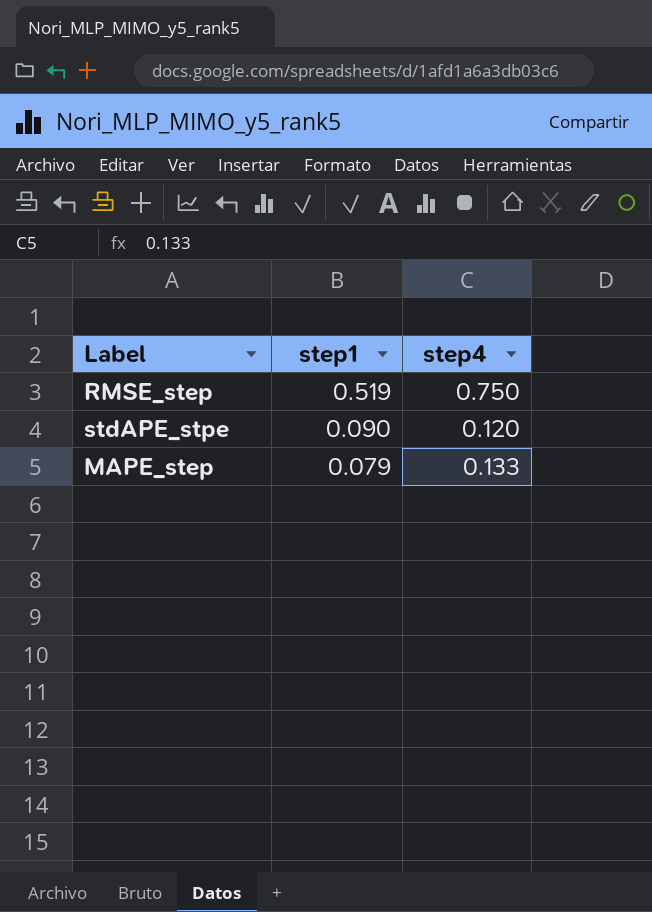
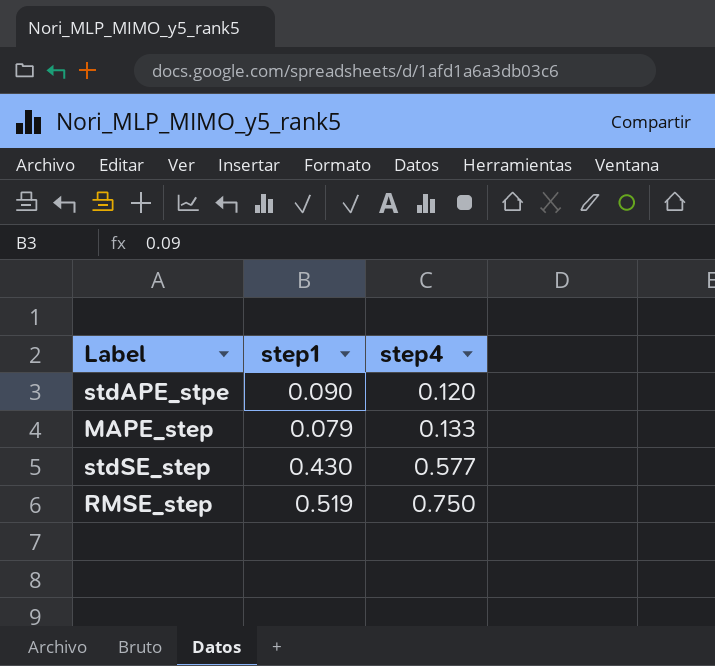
row order: step1 descending -> step4 ascending
row stdSE_step: none -> 0.430 | 0.577

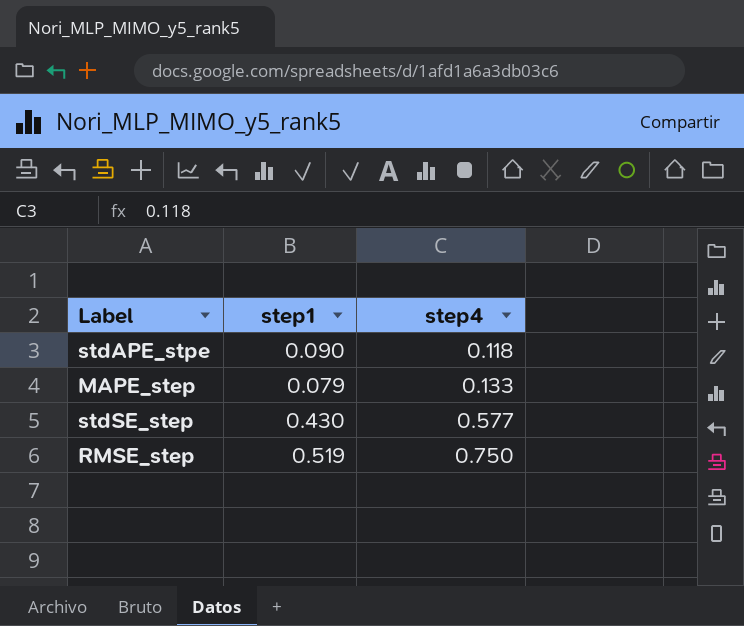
stdAPE_stpe | step4: 0.120 -> 0.118

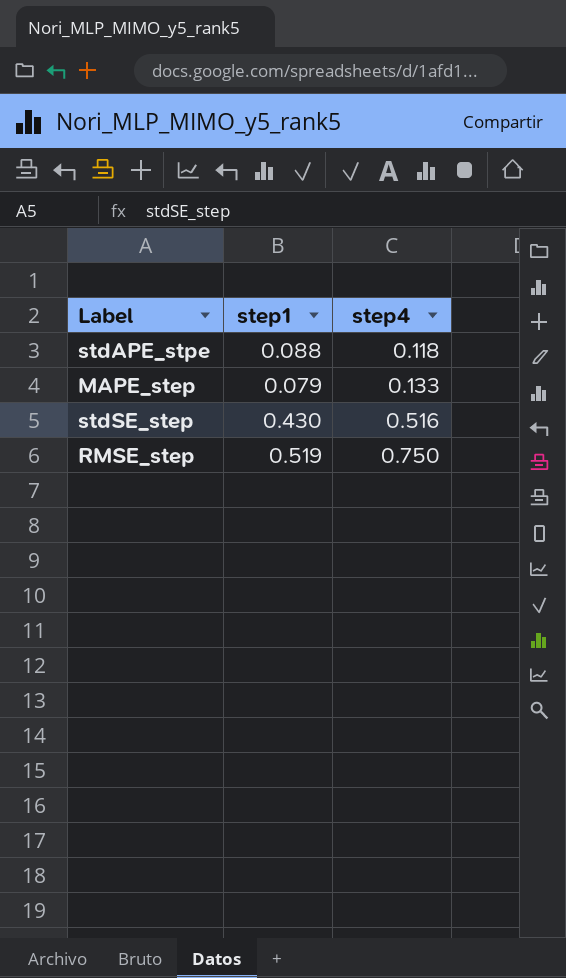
stdAPE_stpe | step1: 0.090 -> 0.088
stdSE_step | step4: 0.577 -> 0.516

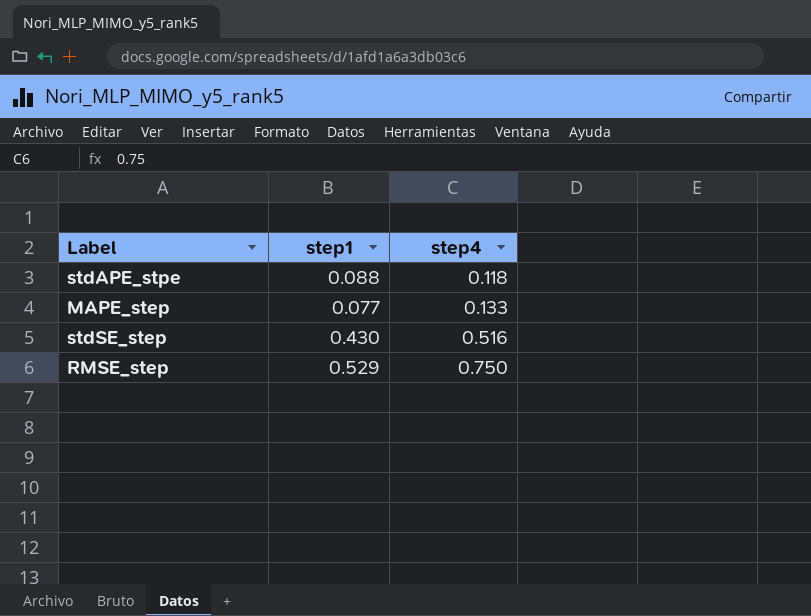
MAPE_step | step1: 0.079 -> 0.077
RMSE_step | step1: 0.519 -> 0.529

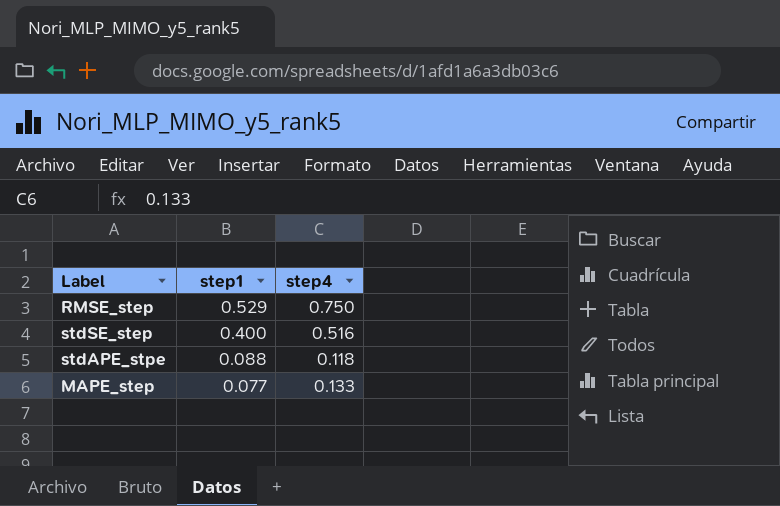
row order: step4 ascending -> step1 descending
stdSE_step | step1: 0.430 -> 0.400

